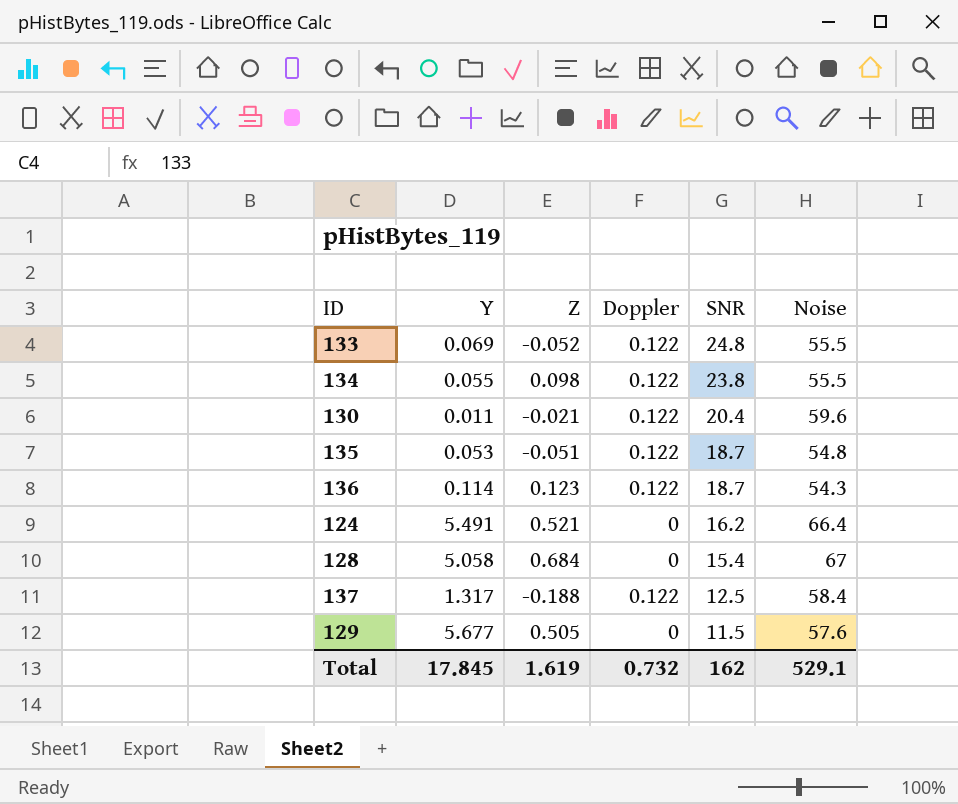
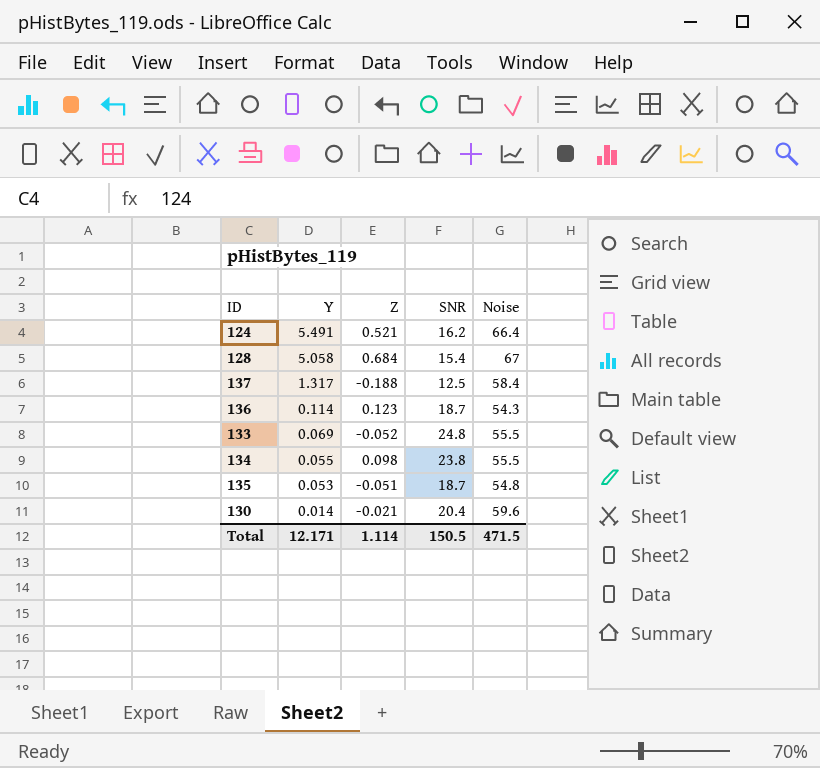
row order: SNR descending -> Y descending
column Doppler | position: 4 -> none
row 129: 5.677 | 0.505 | 0 | 11.5 | 57.6 -> none
130 | Y: 0.011 -> 0.014
Total | Y: 17.845 -> 12.171
Total | Z: 1.619 -> 1.114
Total | SNR: 162 -> 150.5
Total | Noise: 529.1 -> 471.5

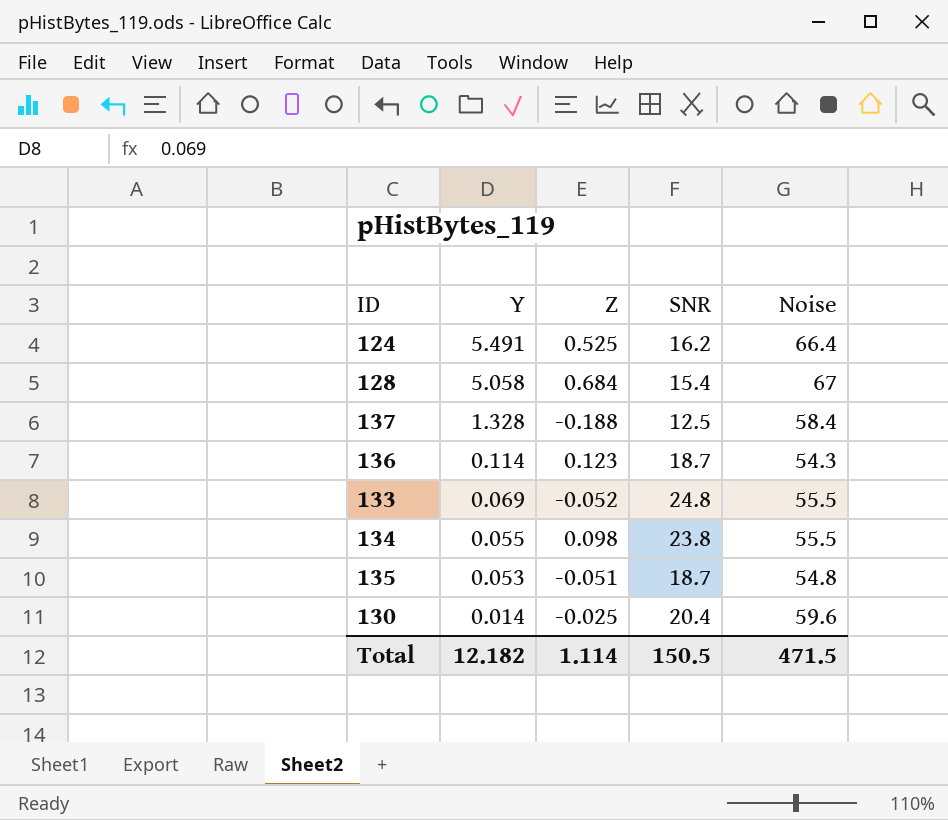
124 | Z: 0.521 -> 0.525
137 | Y: 1.317 -> 1.328
130 | Z: -0.021 -> -0.025
Total | Y: 12.171 -> 12.182

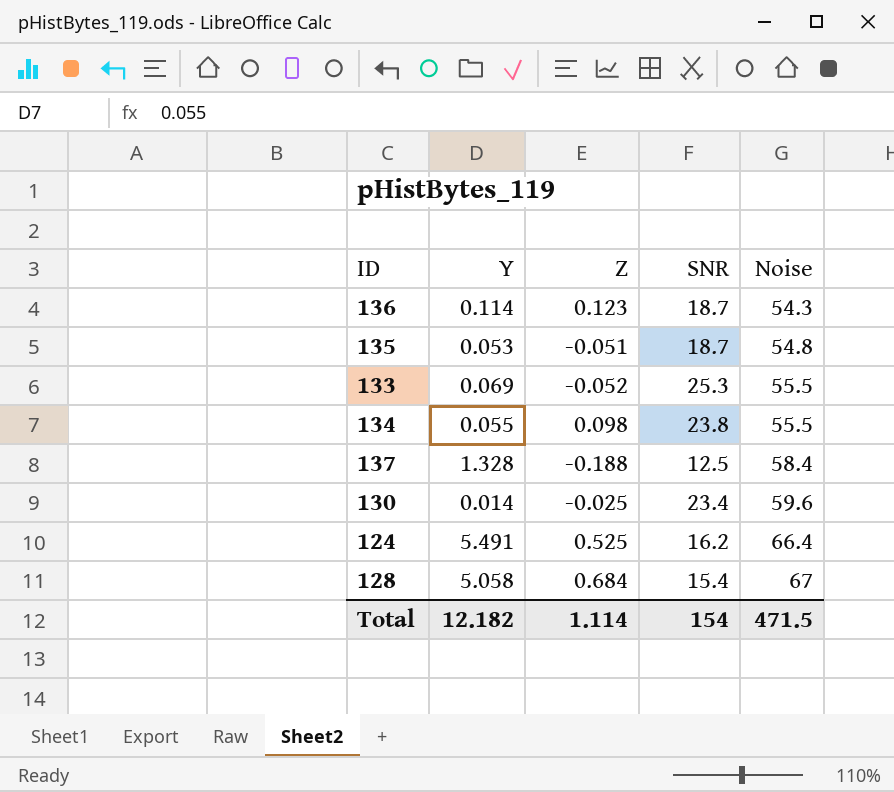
row order: Y descending -> Noise ascending
133 | SNR: 24.8 -> 25.3
130 | SNR: 20.4 -> 23.4
Total | SNR: 150.5 -> 154

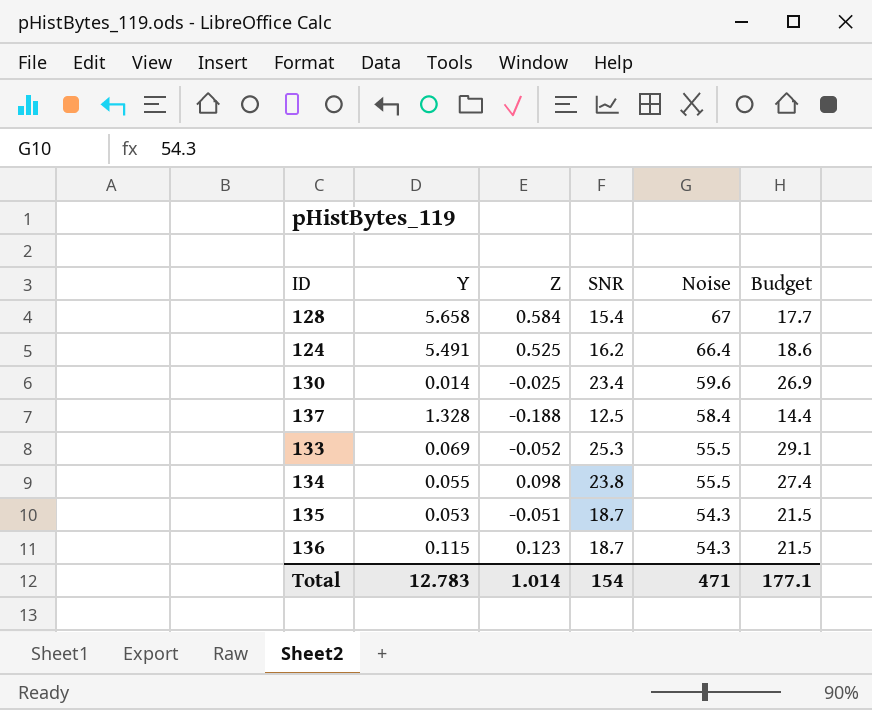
row order: Noise ascending -> Noise descending
column Budget | formula: none -> [SNR] * 1.15
128 | Y: 5.058 -> 5.658
128 | Z: 0.684 -> 0.584
135 | Noise: 54.8 -> 54.3
136 | Y: 0.114 -> 0.115
Total | Y: 12.182 -> 12.783
Total | Z: 1.114 -> 1.014
Total | Noise: 471.5 -> 471

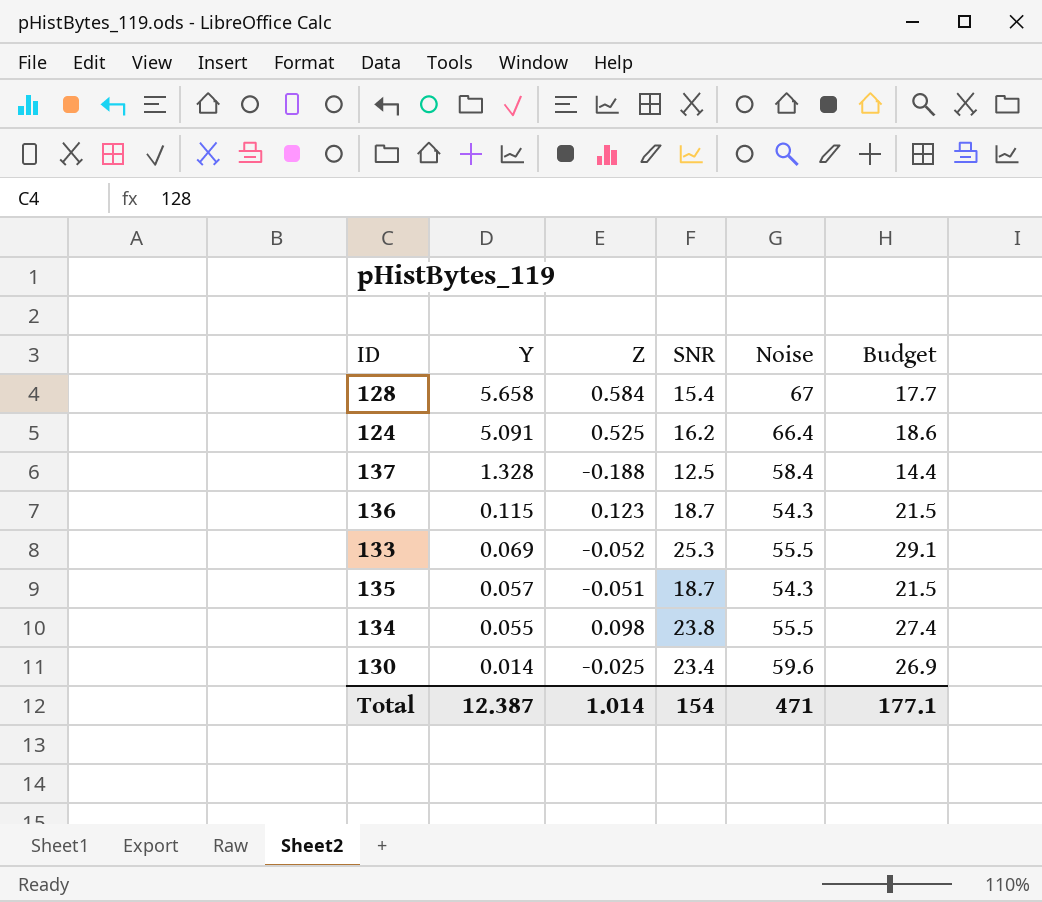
row order: Noise descending -> Y descending
124 | Y: 5.491 -> 5.091
135 | Y: 0.053 -> 0.057
Total | Y: 12.783 -> 12.387

